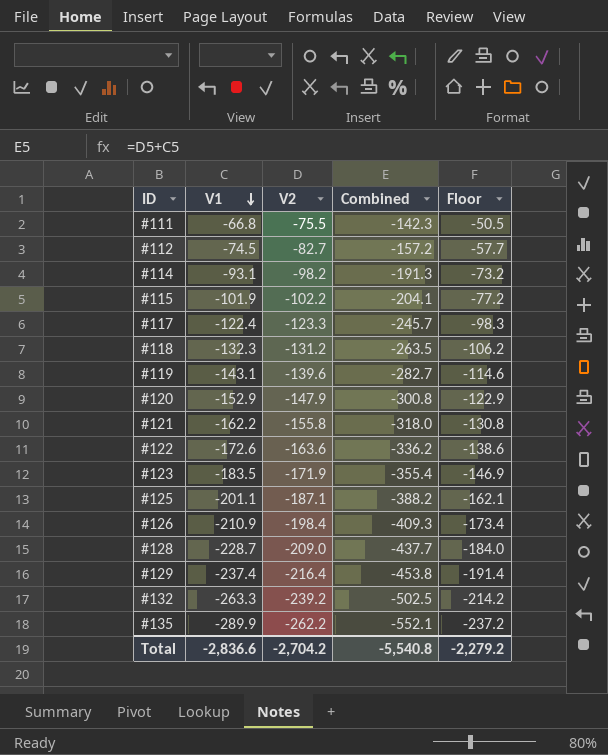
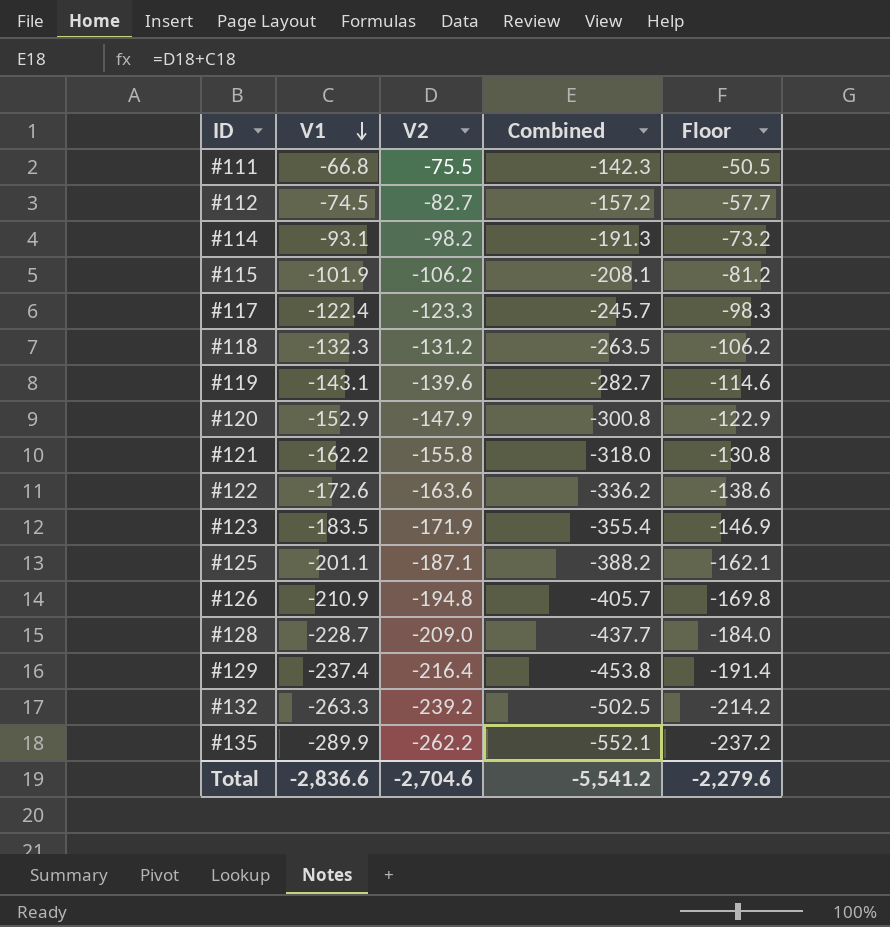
#115 | V2: -102.2 -> -106.2
#115 | Combined: -204.1 -> -208.1
#115 | Floor: -77.2 -> -81.2
#126 | V2: -198.4 -> -194.8
#126 | Combined: -409.3 -> -405.7
#126 | Floor: -173.4 -> -169.8
Total | V2: -2,704.2 -> -2,704.6
Total | Combined: -5,540.8 -> -5,541.2
Total | Floor: -2,279.2 -> -2,279.6

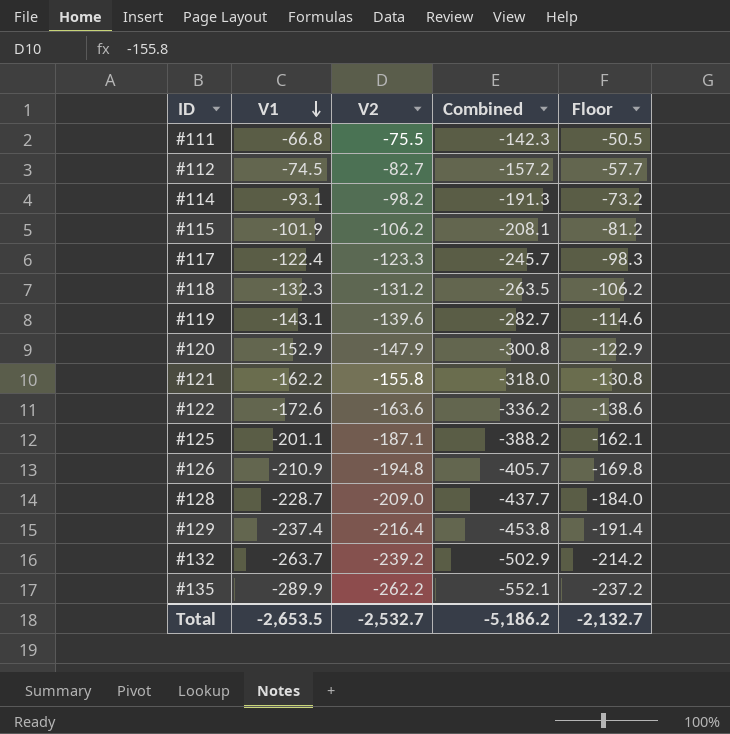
row #123: -183.5 | -171.9 | -355.4 | -146.9 -> none
#132 | V1: -263.3 -> -263.7
#132 | Combined: -502.5 -> -502.9
Total | V1: -2,836.6 -> -2,653.5
Total | V2: -2,704.6 -> -2,532.7
Total | Combined: -5,541.2 -> -5,186.2
Total | Floor: -2,279.6 -> -2,132.7

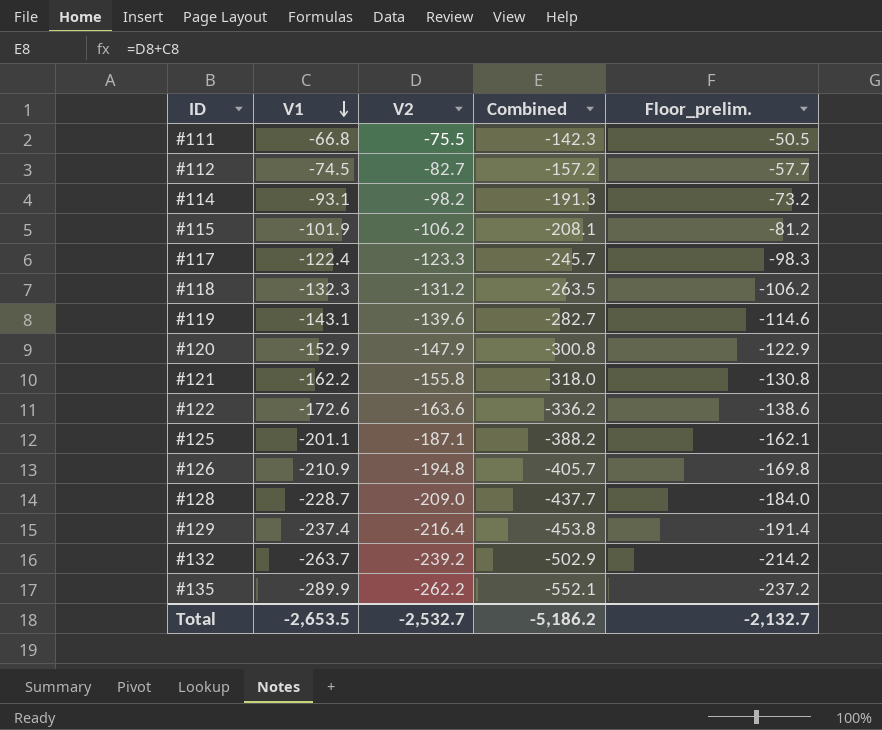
column name: Floor -> Floor_prelim.

